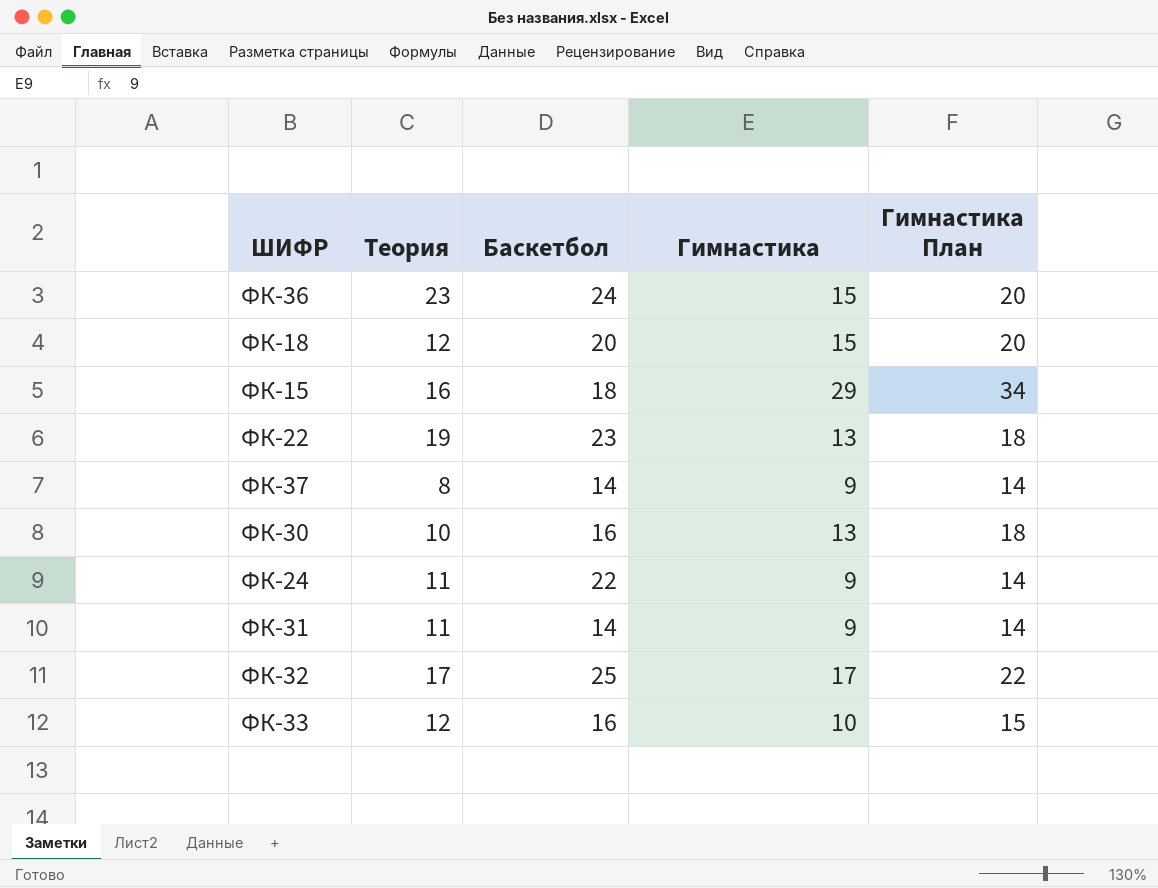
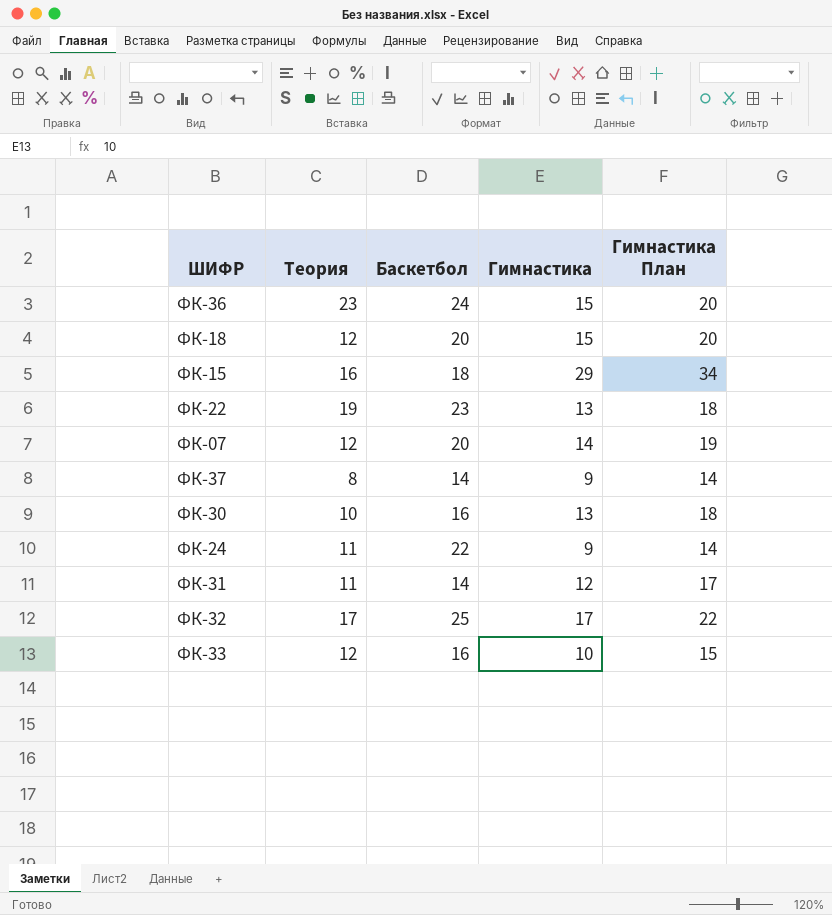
row ФК-07: none -> 12 | 20 | 14 | 19
ФК-31 | Гимнастика: 9 -> 12
ФК-31 | Гимнастика План: 14 -> 17

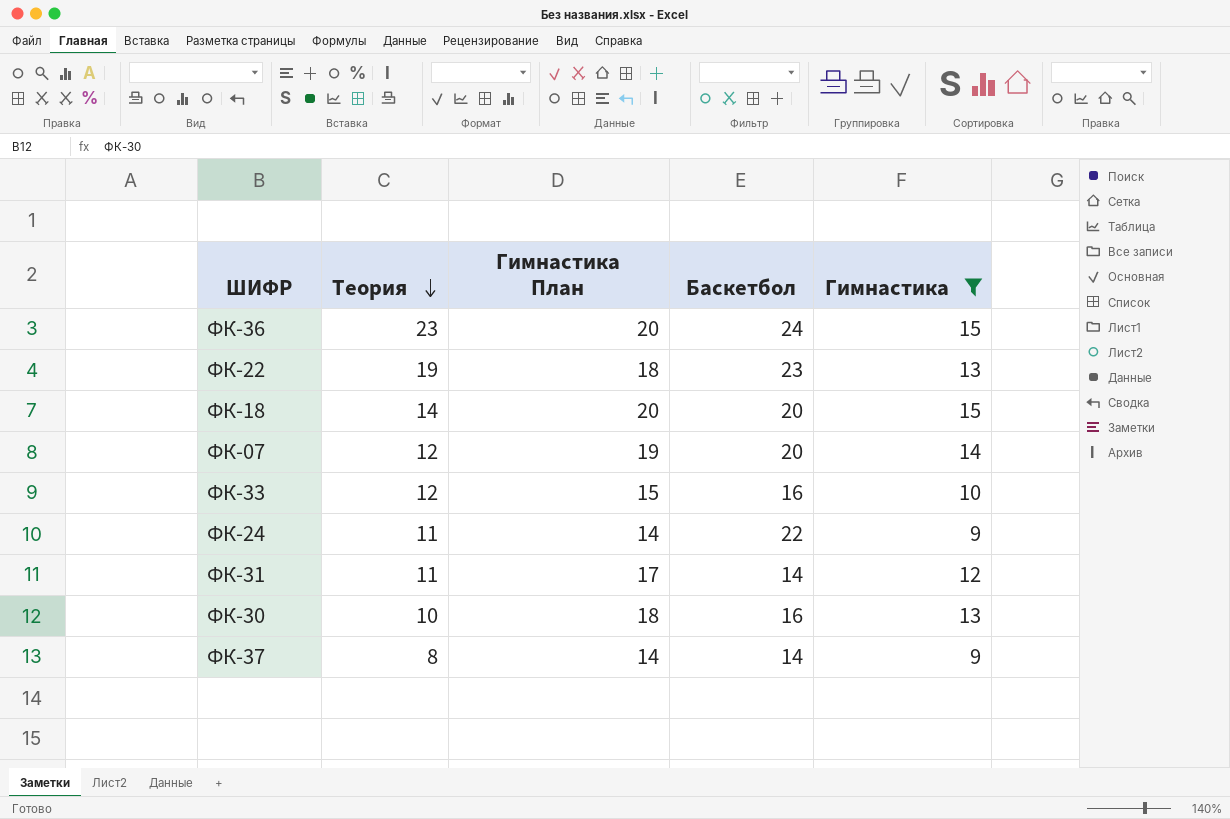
filter: none -> Гимнастика <= 15
row order: none -> Теория descending
column Гимнастика План | position: 5 -> 3
ФК-18 | Теория: 12 -> 14

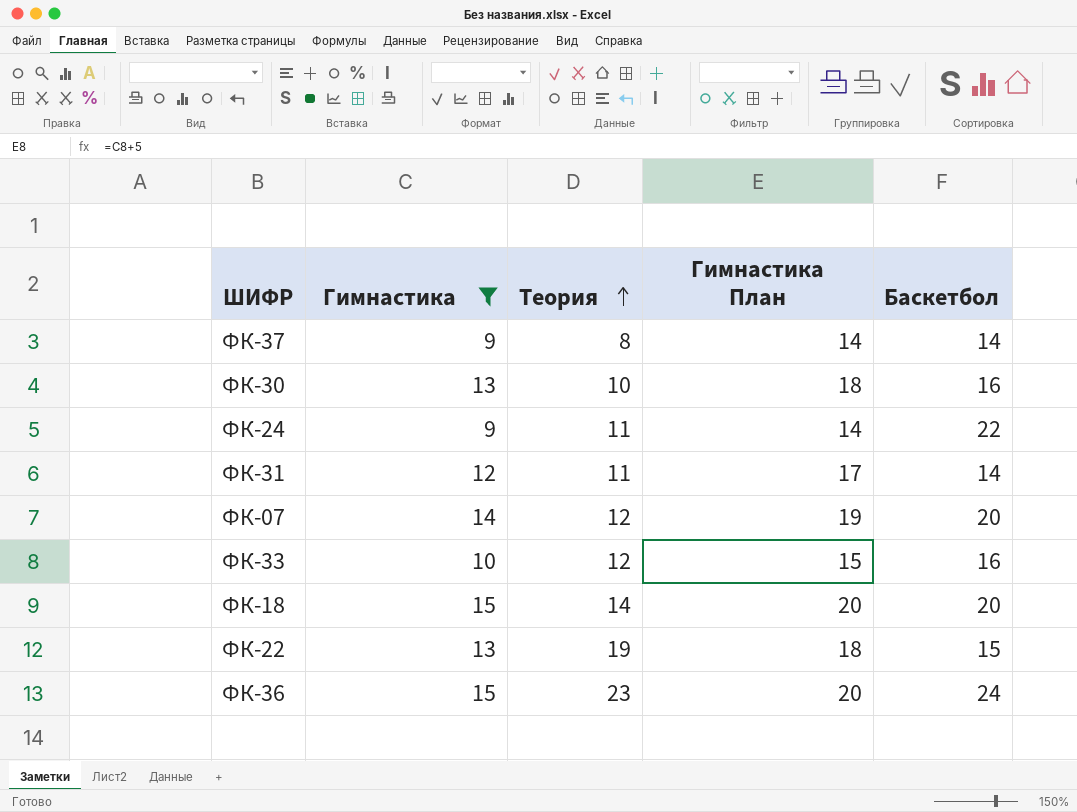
row order: Теория descending -> Теория ascending
column Гимнастика | position: 5 -> 2
ФК-22 | Баскетбол: 23 -> 15

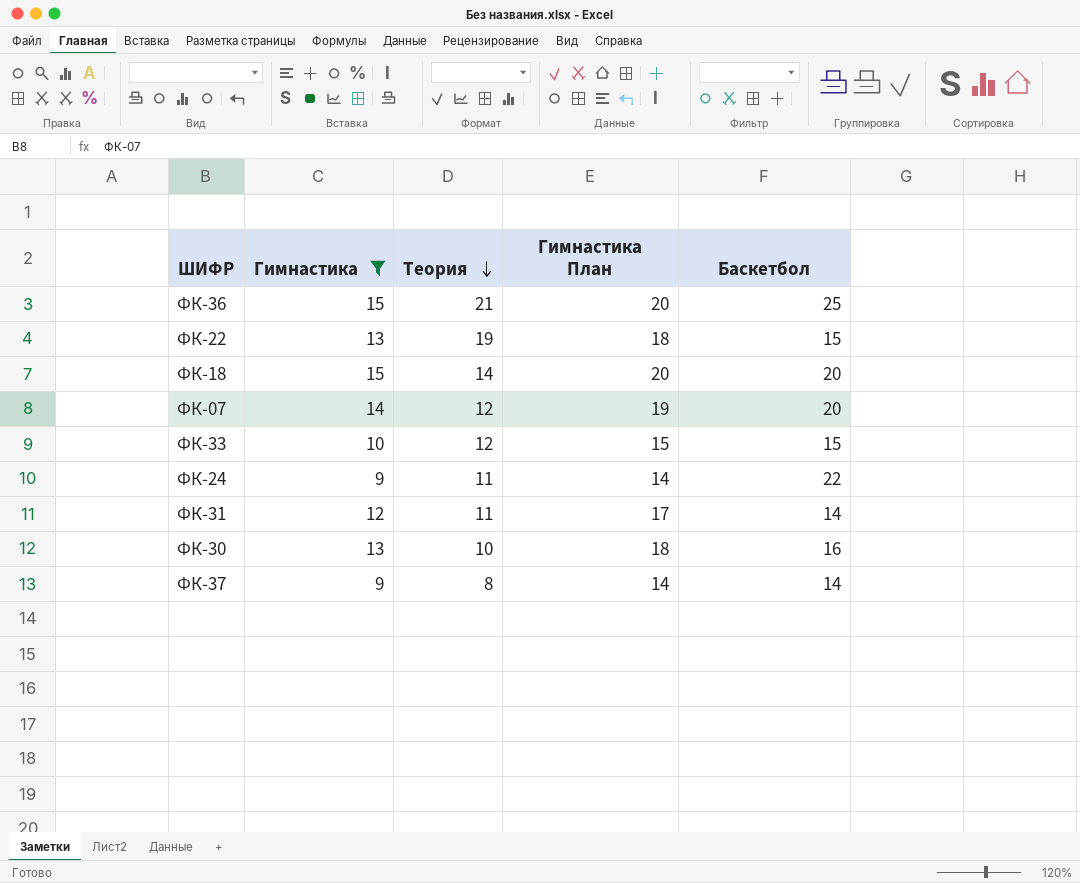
row order: Теория ascending -> Теория descending
ФК-36 | Теория: 23 -> 21
ФК-36 | Баскетбол: 24 -> 25
ФК-33 | Баскетбол: 16 -> 15

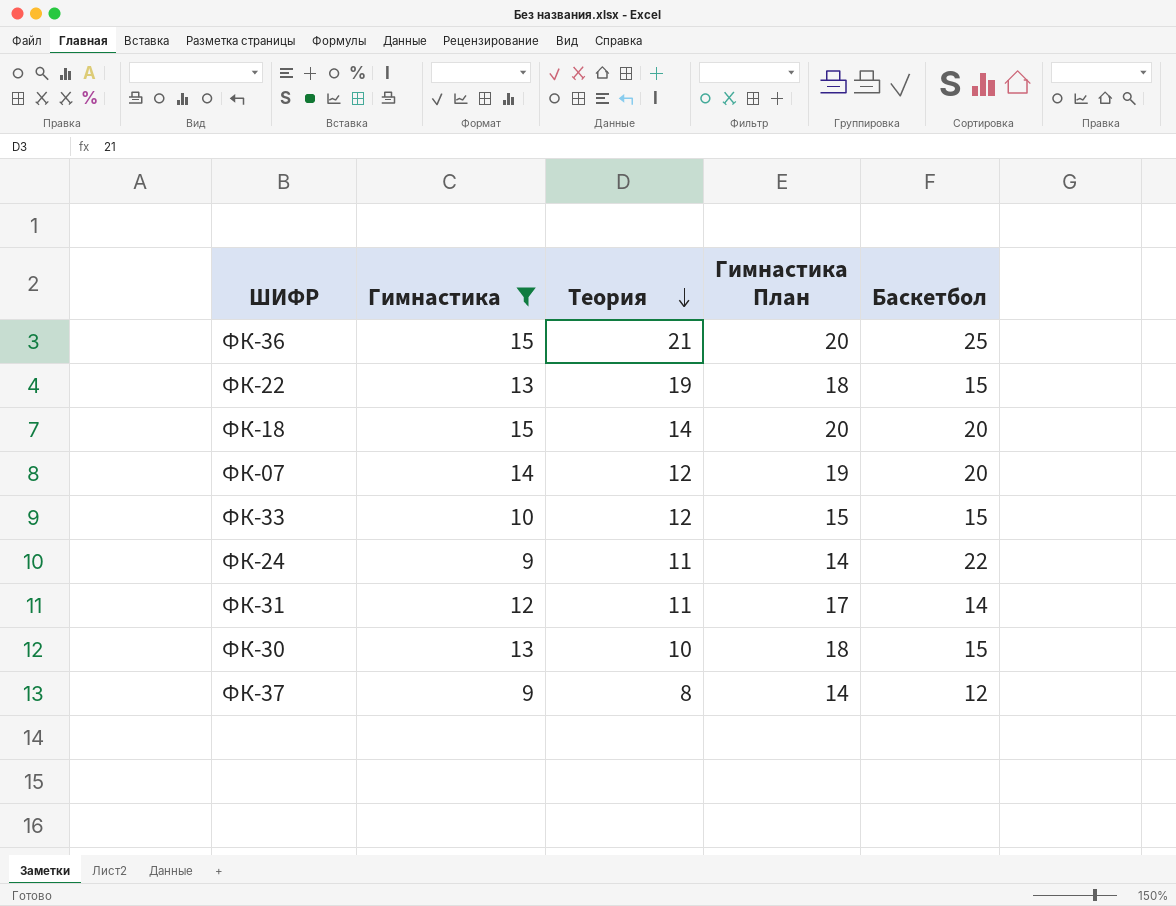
ФК-30 | Баскетбол: 16 -> 15
ФК-37 | Баскетбол: 14 -> 12

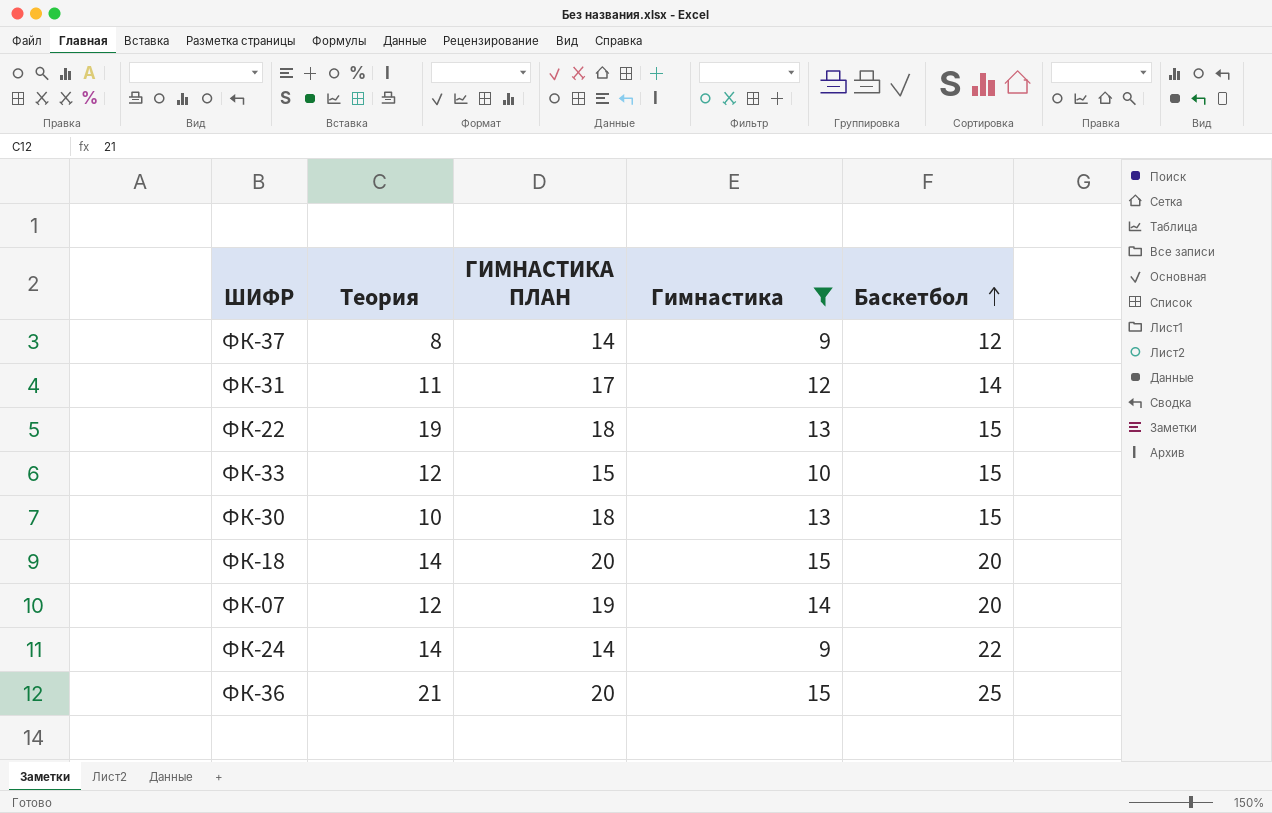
row order: Теория descending -> Баскетбол ascending
column name: Гимнастика План -> ГИМНАСТИКА ПЛАН
column Гимнастика | position: 2 -> 4
ФК-24 | Теория: 11 -> 14

